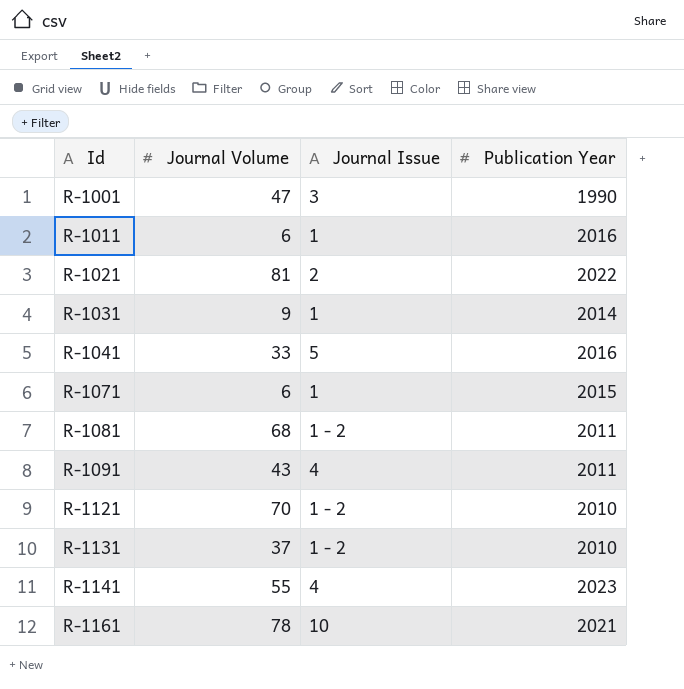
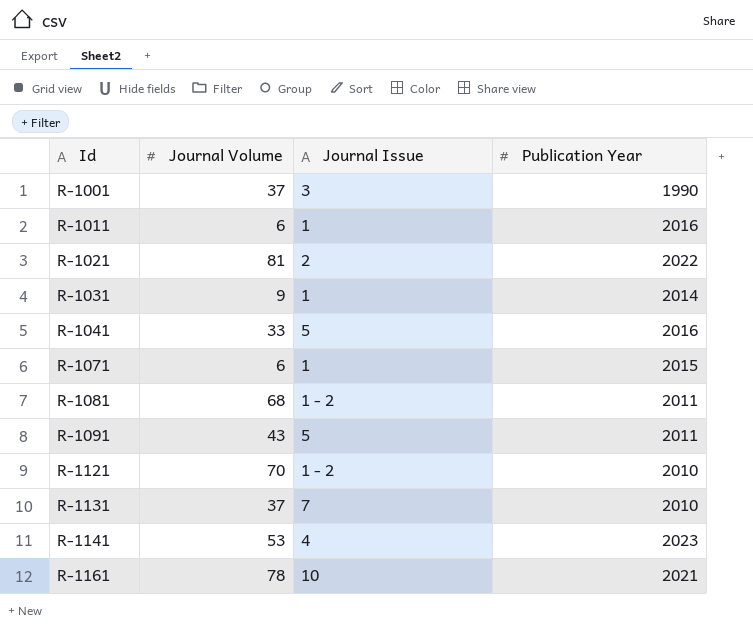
R-1001 | Journal Volume: 47 -> 37
R-1091 | Journal Issue: 4 -> 5
R-1131 | Journal Issue: 1 - 2 -> 7
R-1141 | Journal Volume: 55 -> 53

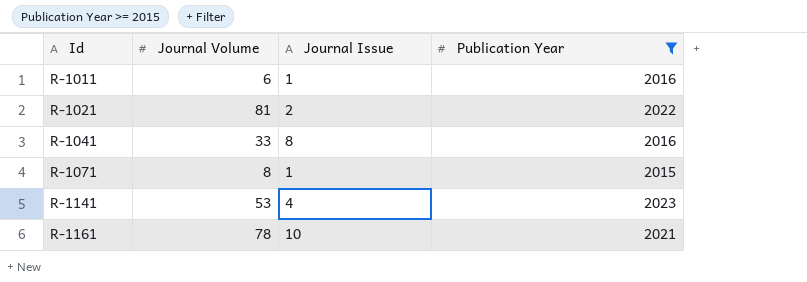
filter: none -> Publication Year >= 2015
R-1041 | Journal Issue: 5 -> 8
R-1071 | Journal Volume: 6 -> 8

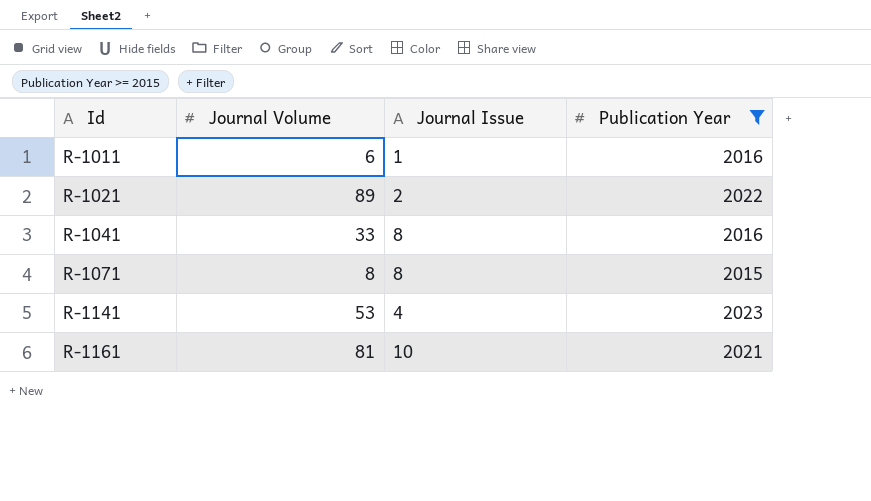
R-1021 | Journal Volume: 81 -> 89
R-1071 | Journal Issue: 1 -> 8
R-1161 | Journal Volume: 78 -> 81

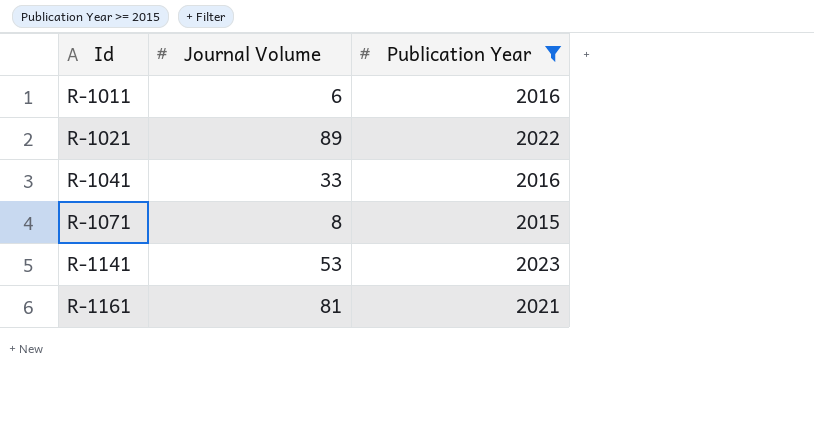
column Journal Issue | position: 3 -> none

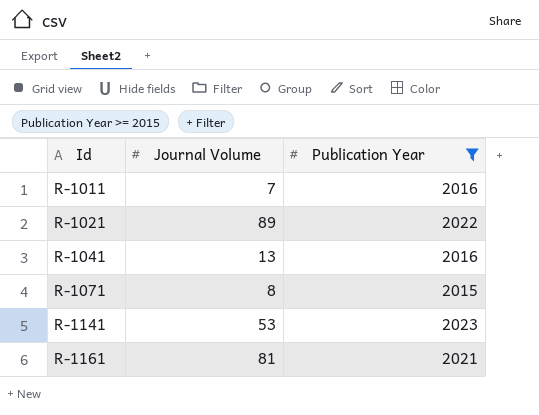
R-1011 | Journal Volume: 6 -> 7
R-1041 | Journal Volume: 33 -> 13

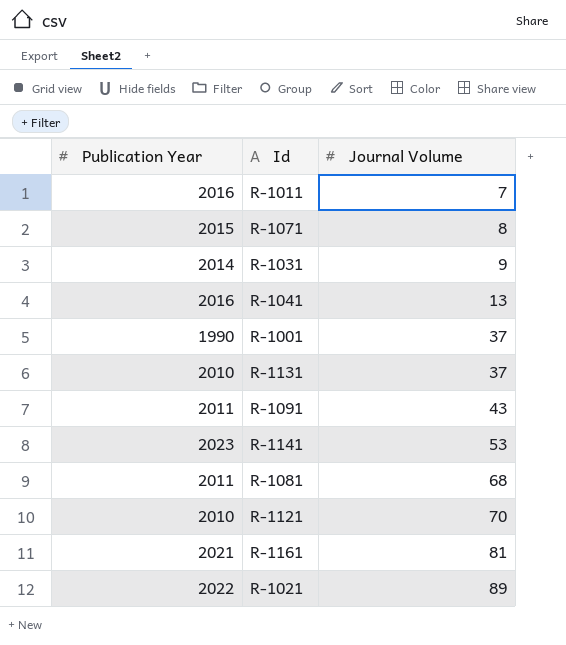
filter: Publication Year >= 2015 -> none
row order: Id ascending -> Journal Volume ascending
column Publication Year | position: 3 -> 1

